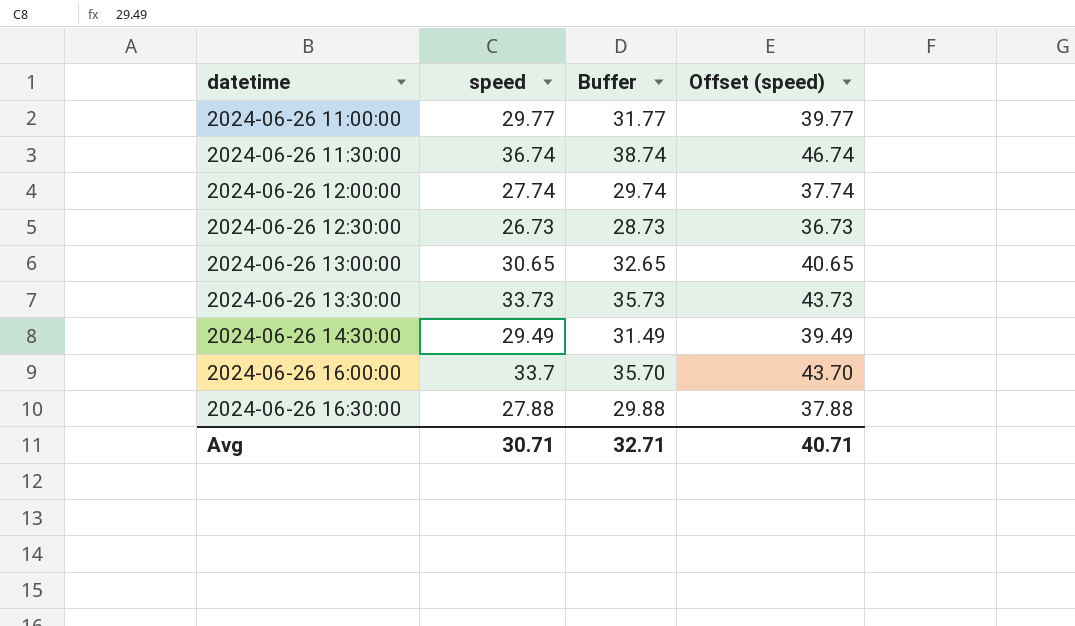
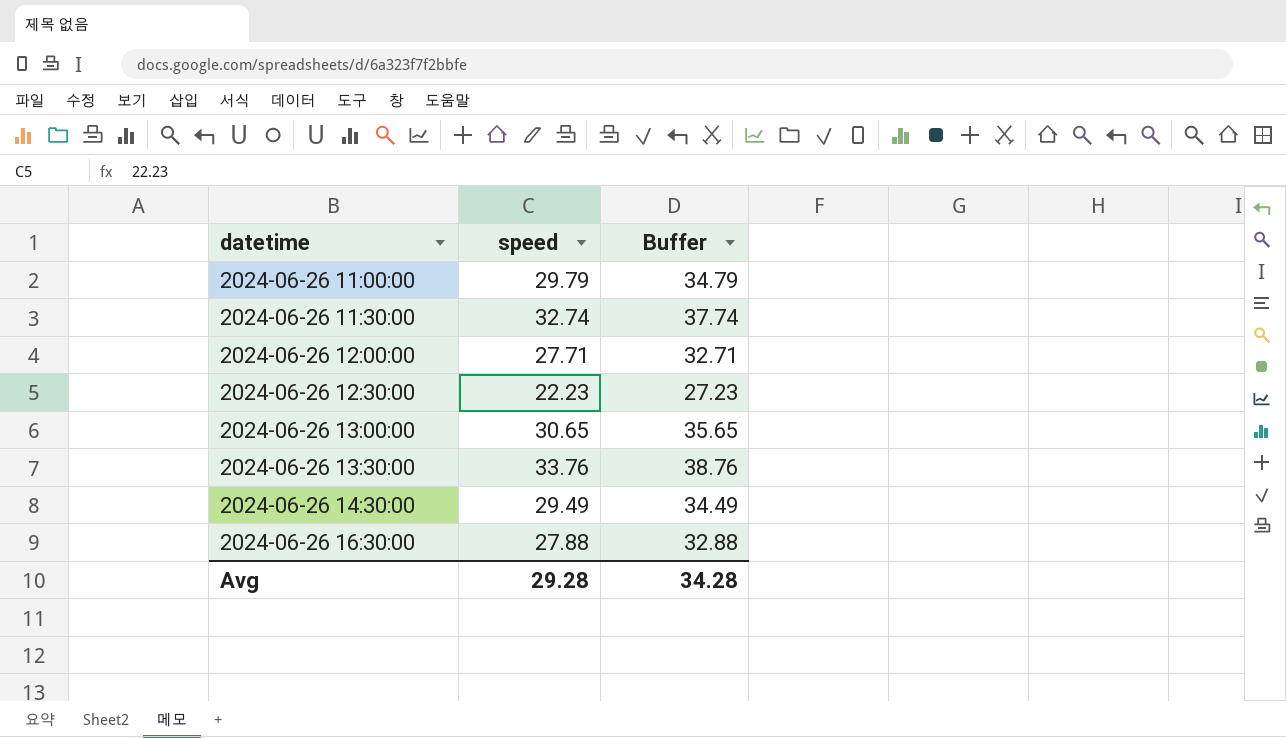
column Offset (speed) | formula: [speed] + 10 -> none
column Buffer | formula: [speed] + 2 -> [speed] + 5
row 2024-06-26 16:00:00: 33.7 | 35.70 | 43.70 -> none
2024-06-26 11:00:00 | speed: 29.77 -> 29.79
2024-06-26 11:30:00 | speed: 36.74 -> 32.74
2024-06-26 12:00:00 | speed: 27.74 -> 27.71
2024-06-26 12:30:00 | speed: 26.73 -> 22.23
2024-06-26 13:30:00 | speed: 33.73 -> 33.76
Avg | speed: 30.71 -> 29.28
Avg | Buffer: 32.71 -> 34.28

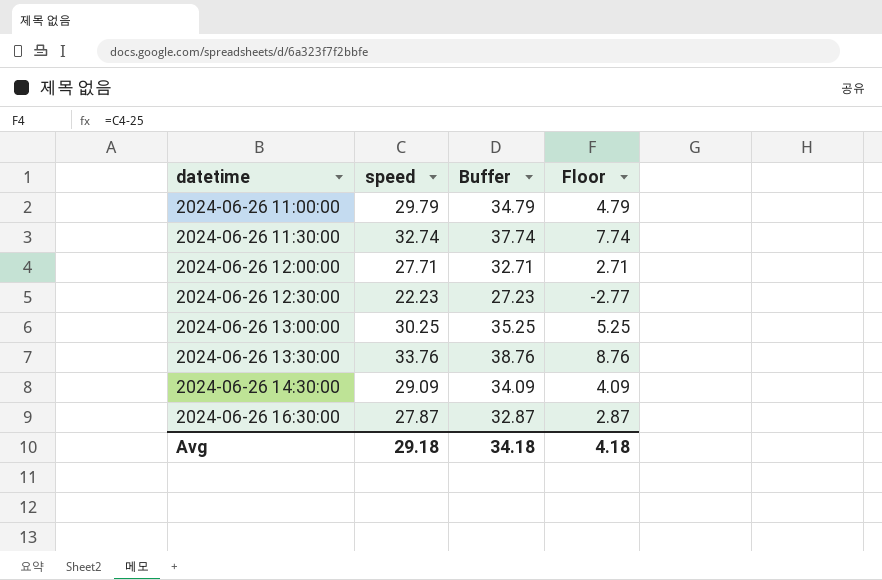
column Floor | formula: none -> [speed] - 25
2024-06-26 13:00:00 | speed: 30.65 -> 30.25
2024-06-26 13:00:00 | Buffer: 35.65 -> 35.25
2024-06-26 14:30:00 | speed: 29.49 -> 29.09
2024-06-26 14:30:00 | Buffer: 34.49 -> 34.09
2024-06-26 16:30:00 | speed: 27.88 -> 27.87
2024-06-26 16:30:00 | Buffer: 32.88 -> 32.87
Avg | speed: 29.28 -> 29.18
Avg | Buffer: 34.28 -> 34.18

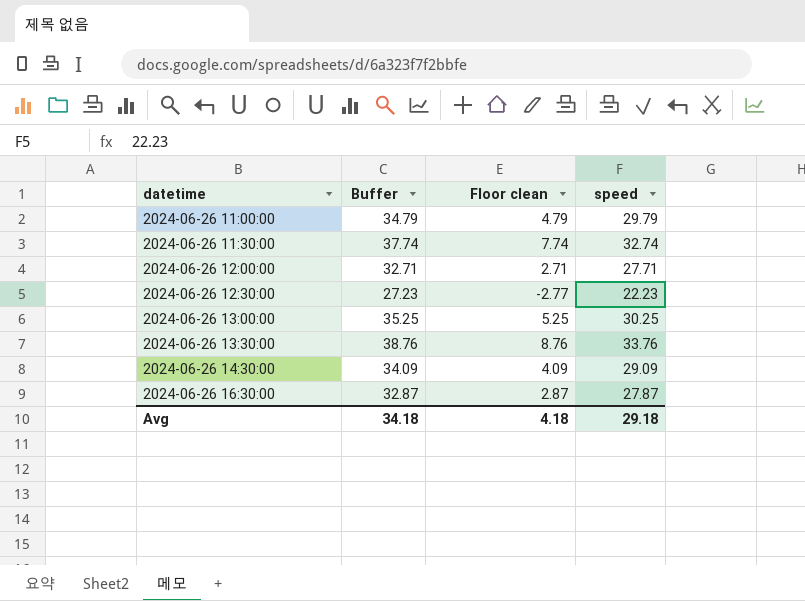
column name: Floor -> Floor clean
column speed | position: 2 -> 4

